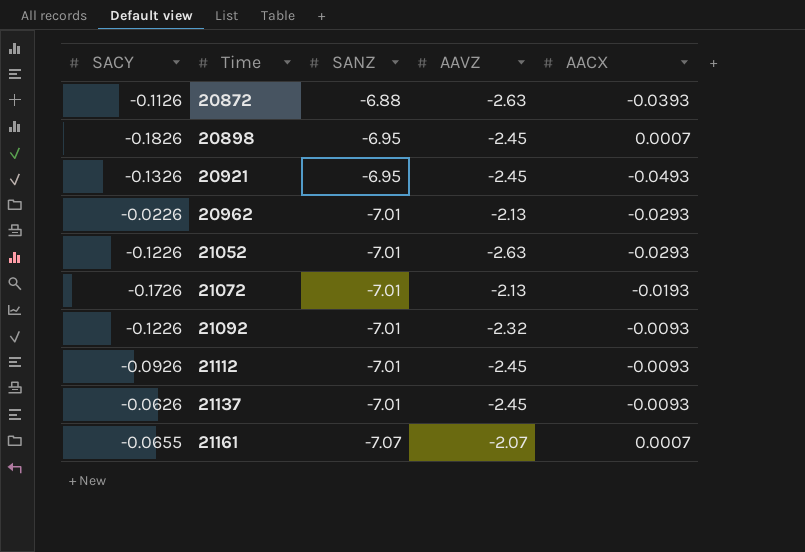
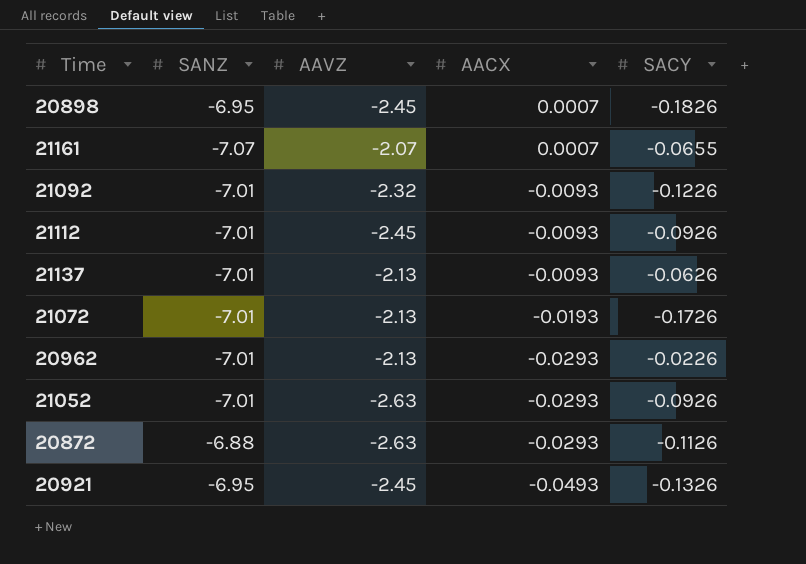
row order: Time ascending -> AACX descending
column SACY | position: 1 -> 5
21137 | AAVZ: -2.45 -> -2.13
21052 | SACY: -0.1226 -> -0.0926
20872 | AACX: -0.0393 -> -0.0293

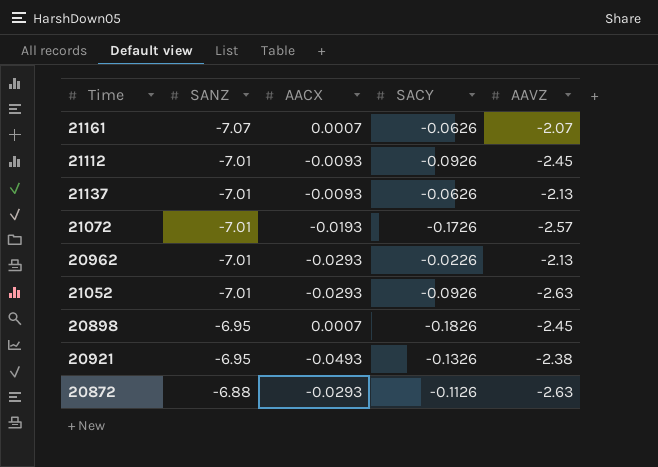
row order: AACX descending -> SANZ ascending
column AAVZ | position: 3 -> 5
row 21092: -7.01 | -2.32 | -0.0093 | -0.1226 -> none
21161 | SACY: -0.0655 -> -0.0626
21072 | AAVZ: -2.13 -> -2.57
20921 | AAVZ: -2.45 -> -2.38

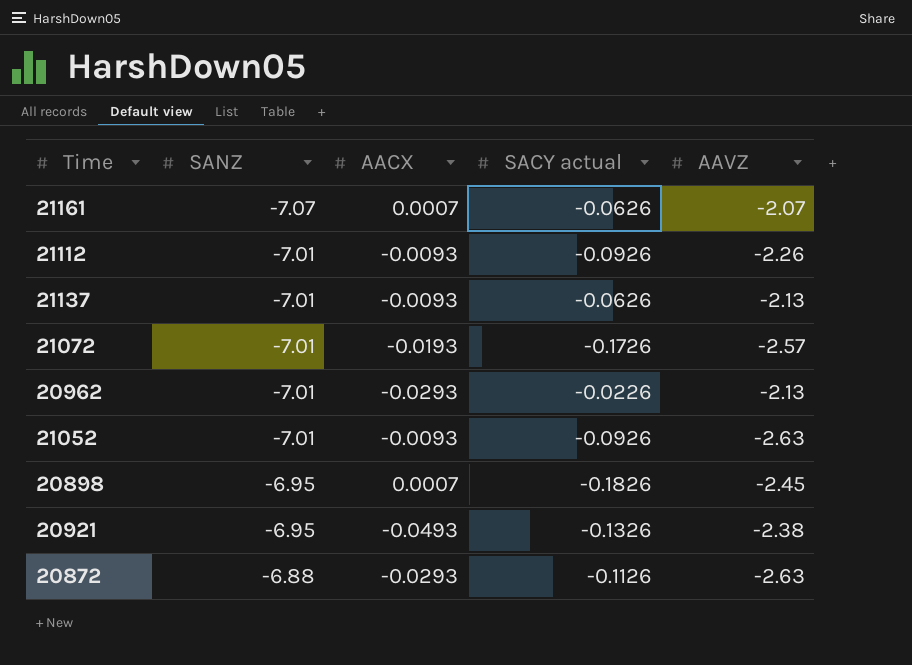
column name: SACY -> SACY actual
21112 | AAVZ: -2.45 -> -2.26
21052 | AACX: -0.0293 -> -0.0093

